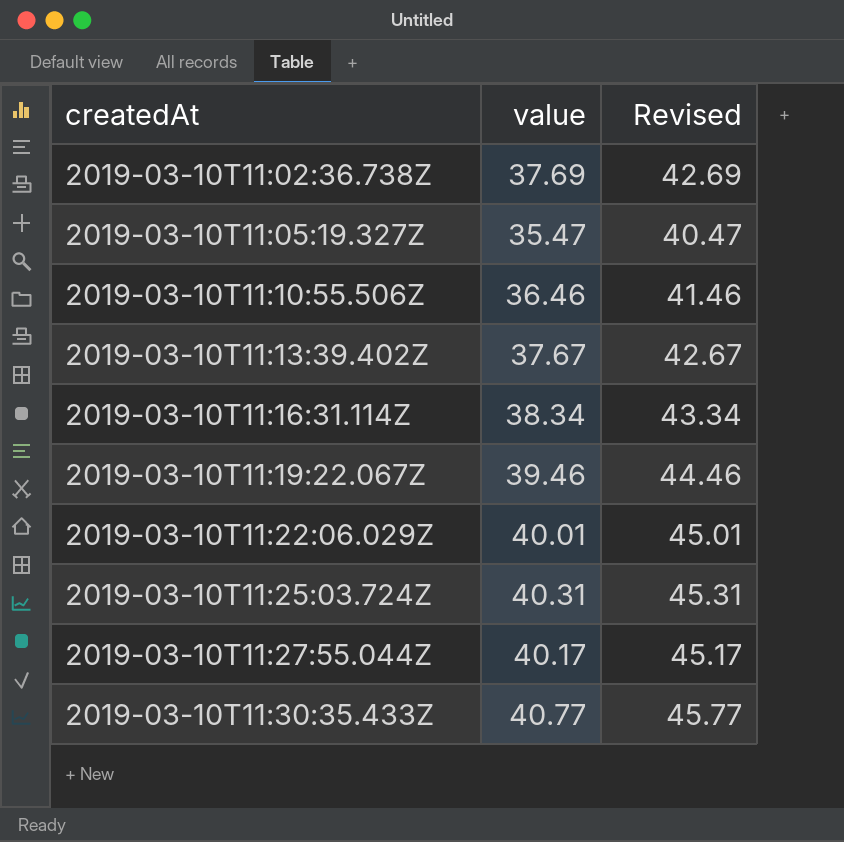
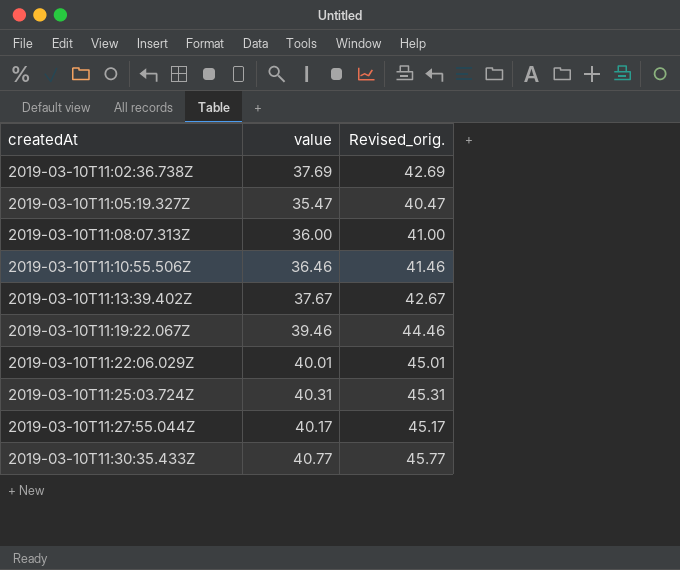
column name: Revised -> Revised_orig.
row 2019-03-10T11:16:31.114Z: 38.34 | 43.34 -> none
row 2019-03-10T11:08:07.313Z: none -> 36.00 | 41.00

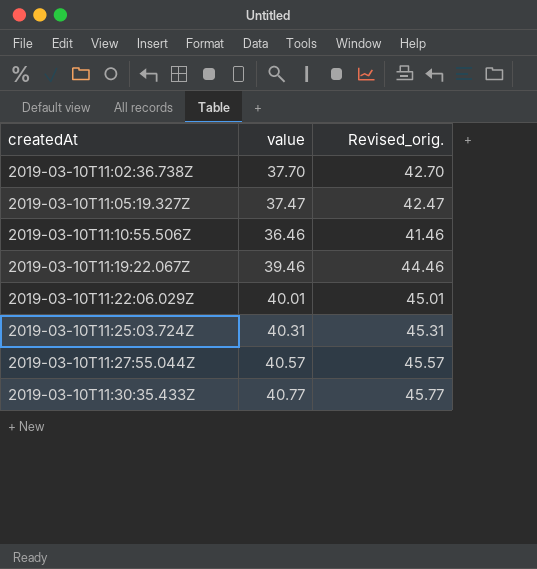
row 2019-03-10T11:08:07.313Z: 36.00 | 41.00 -> none
row 2019-03-10T11:13:39.402Z: 37.67 | 42.67 -> none
2019-03-10T11:02:36.738Z | value: 37.69 -> 37.70
2019-03-10T11:02:36.738Z | Revised_orig.: 42.69 -> 42.70
2019-03-10T11:05:19.327Z | value: 35.47 -> 37.47
2019-03-10T11:05:19.327Z | Revised_orig.: 40.47 -> 42.47
2019-03-10T11:27:55.044Z | value: 40.17 -> 40.57
2019-03-10T11:27:55.044Z | Revised_orig.: 45.17 -> 45.57

